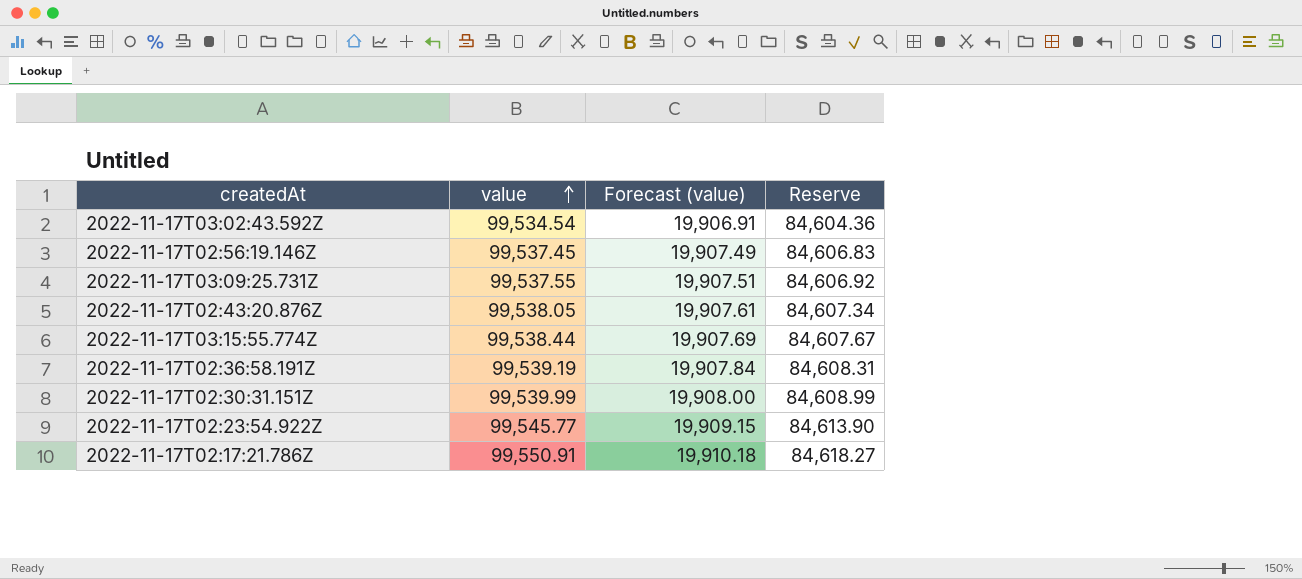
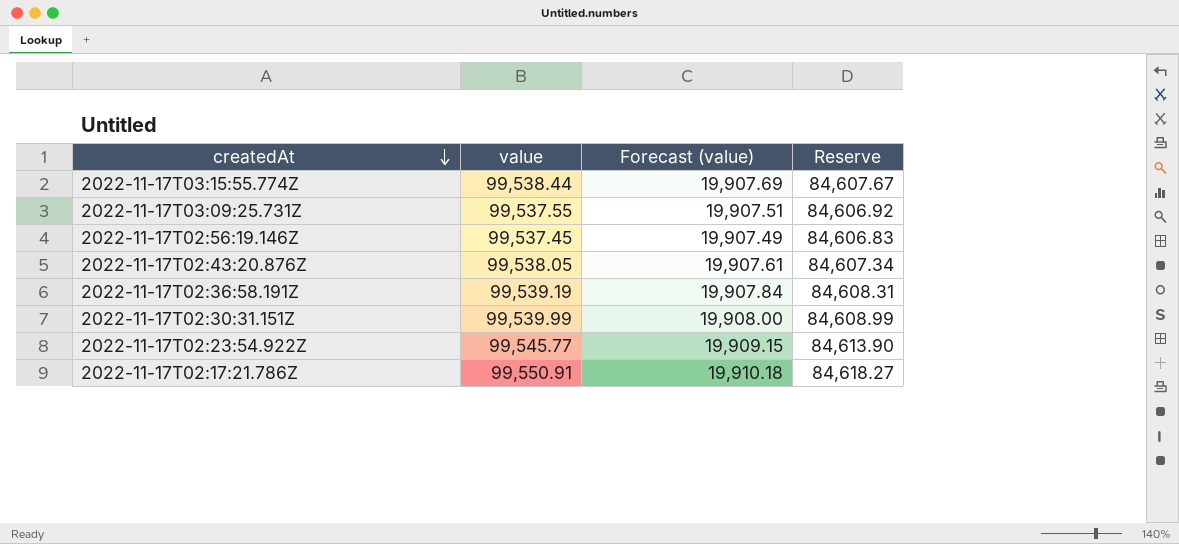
row order: value ascending -> createdAt descending
row 2022-11-17T03:02:43.592Z: 99,534.54 | 19,906.91 | 84,604.36 -> none

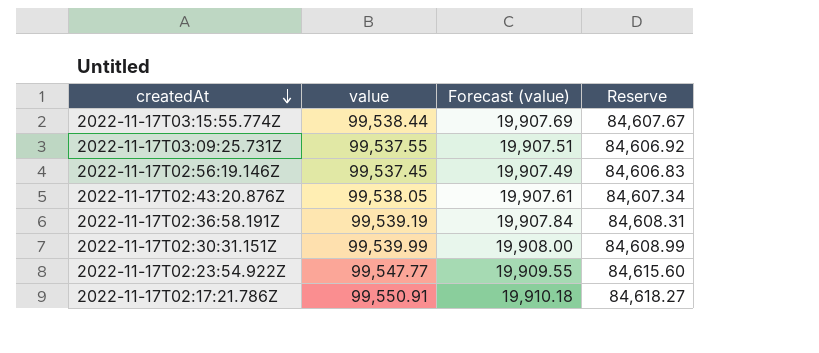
2022-11-17T02:23:54.922Z | value: 99,545.77 -> 99,547.77
2022-11-17T02:23:54.922Z | Forecast (value): 19,909.15 -> 19,909.55
2022-11-17T02:23:54.922Z | Reserve: 84,613.90 -> 84,615.60

